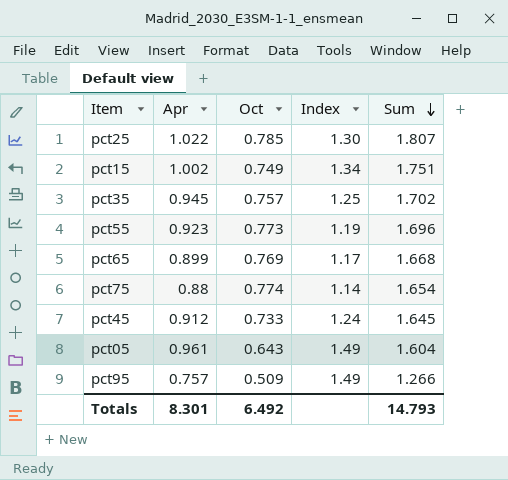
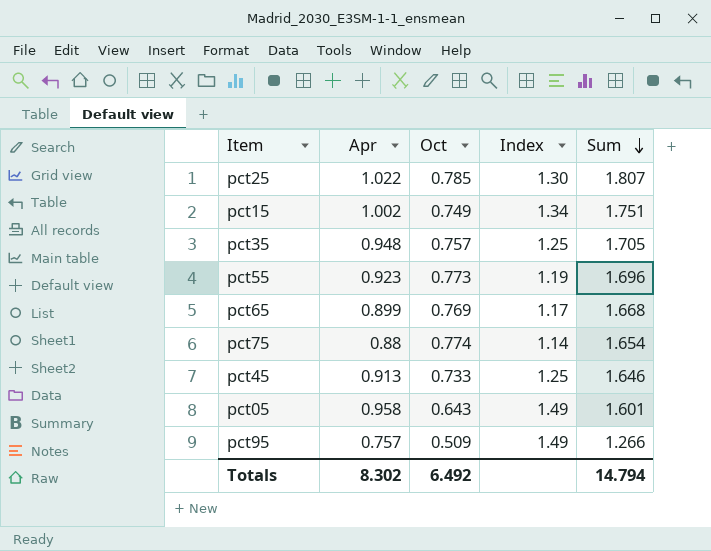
pct35 | Apr: 0.945 -> 0.948
pct35 | Sum: 1.702 -> 1.705
pct45 | Apr: 0.912 -> 0.913
pct45 | Index: 1.24 -> 1.25
pct45 | Sum: 1.645 -> 1.646
pct05 | Apr: 0.961 -> 0.958
pct05 | Sum: 1.604 -> 1.601
Totals | Apr: 8.301 -> 8.302
Totals | Sum: 14.793 -> 14.794

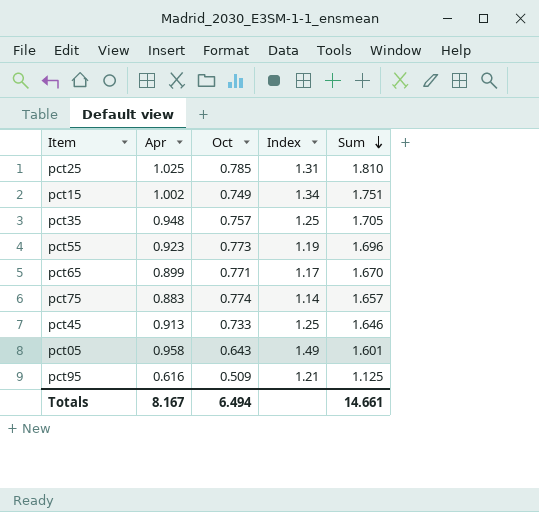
pct25 | Apr: 1.022 -> 1.025
pct25 | Index: 1.30 -> 1.31
pct25 | Sum: 1.807 -> 1.810
pct65 | Oct: 0.769 -> 0.771
pct65 | Sum: 1.668 -> 1.670
pct75 | Apr: 0.88 -> 0.883
pct75 | Sum: 1.654 -> 1.657
pct95 | Apr: 0.757 -> 0.616
pct95 | Index: 1.49 -> 1.21
pct95 | Sum: 1.266 -> 1.125
Totals | Apr: 8.302 -> 8.167
Totals | Oct: 6.492 -> 6.494
Totals | Sum: 14.794 -> 14.661

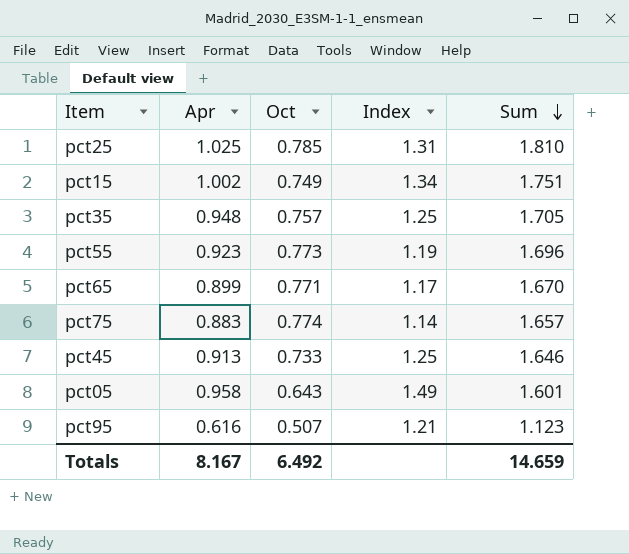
pct95 | Oct: 0.509 -> 0.507
pct95 | Sum: 1.125 -> 1.123
Totals | Oct: 6.494 -> 6.492
Totals | Sum: 14.661 -> 14.659

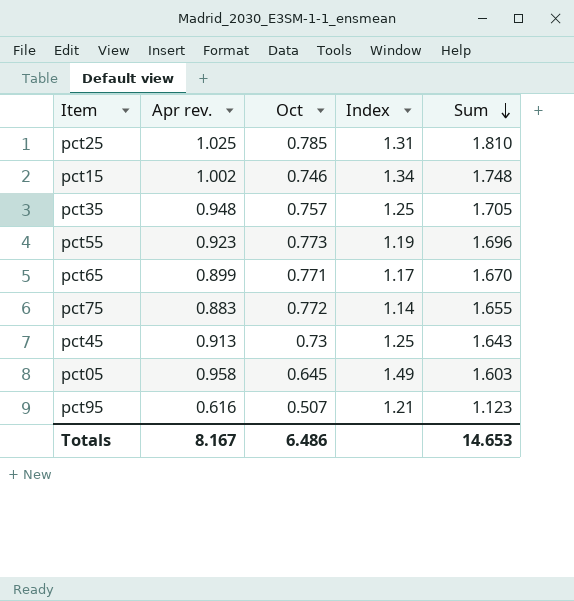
column name: Apr -> Apr rev.
pct15 | Oct: 0.749 -> 0.746
pct15 | Sum: 1.751 -> 1.748
pct75 | Oct: 0.774 -> 0.772
pct75 | Sum: 1.657 -> 1.655
pct45 | Oct: 0.733 -> 0.73
pct45 | Sum: 1.646 -> 1.643
pct05 | Oct: 0.643 -> 0.645
pct05 | Sum: 1.601 -> 1.603
Totals | Oct: 6.492 -> 6.486
Totals | Sum: 14.659 -> 14.653

